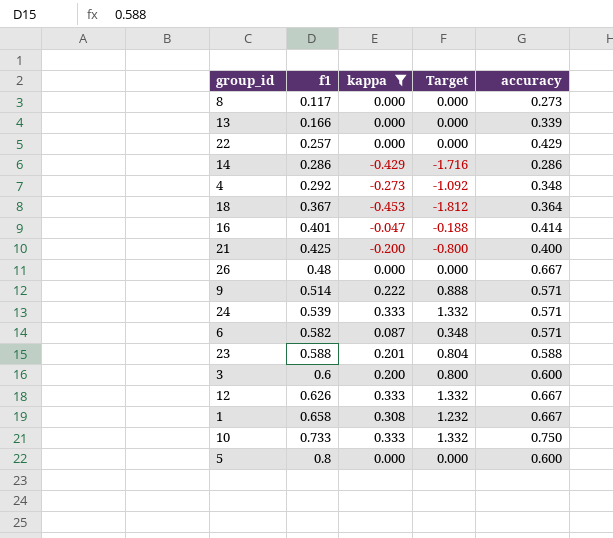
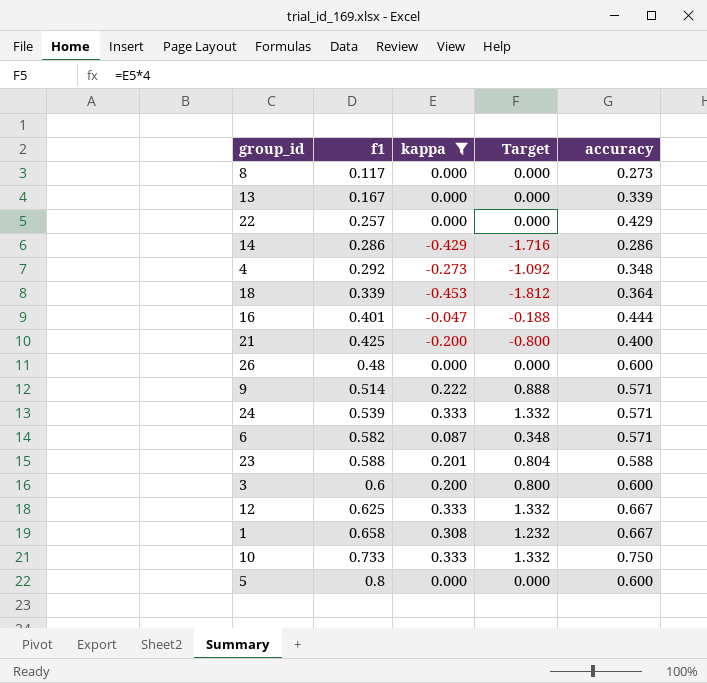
13 | f1: 0.166 -> 0.167
18 | f1: 0.367 -> 0.339
16 | accuracy: 0.414 -> 0.444
26 | accuracy: 0.667 -> 0.600
12 | f1: 0.626 -> 0.625

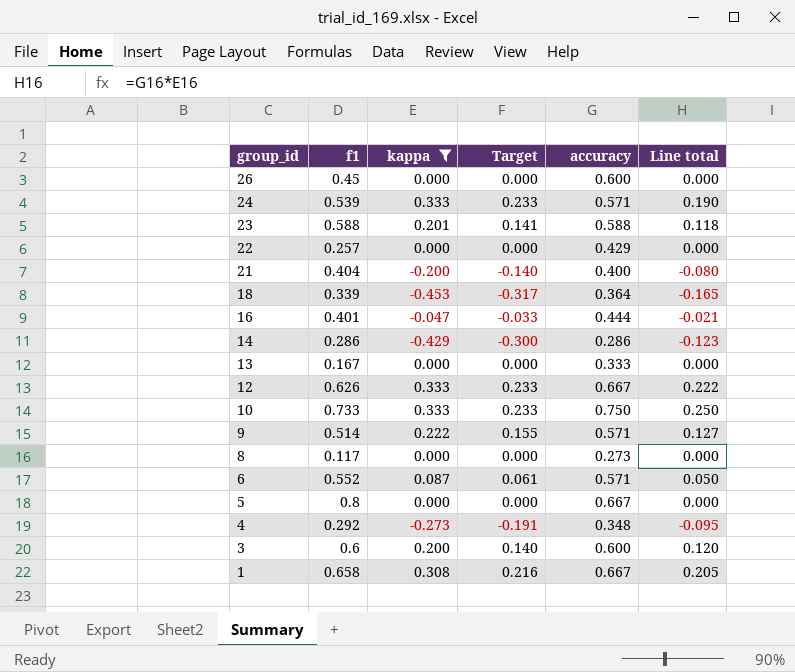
row order: f1 ascending -> group_id descending
column Target | formula: [kappa] * 4 -> [kappa] * 0.7
column Line total | formula: none -> [kappa] * [accuracy]
26 | f1: 0.48 -> 0.45
21 | f1: 0.425 -> 0.404
13 | accuracy: 0.339 -> 0.333
12 | f1: 0.625 -> 0.626
6 | f1: 0.582 -> 0.552
5 | accuracy: 0.600 -> 0.667

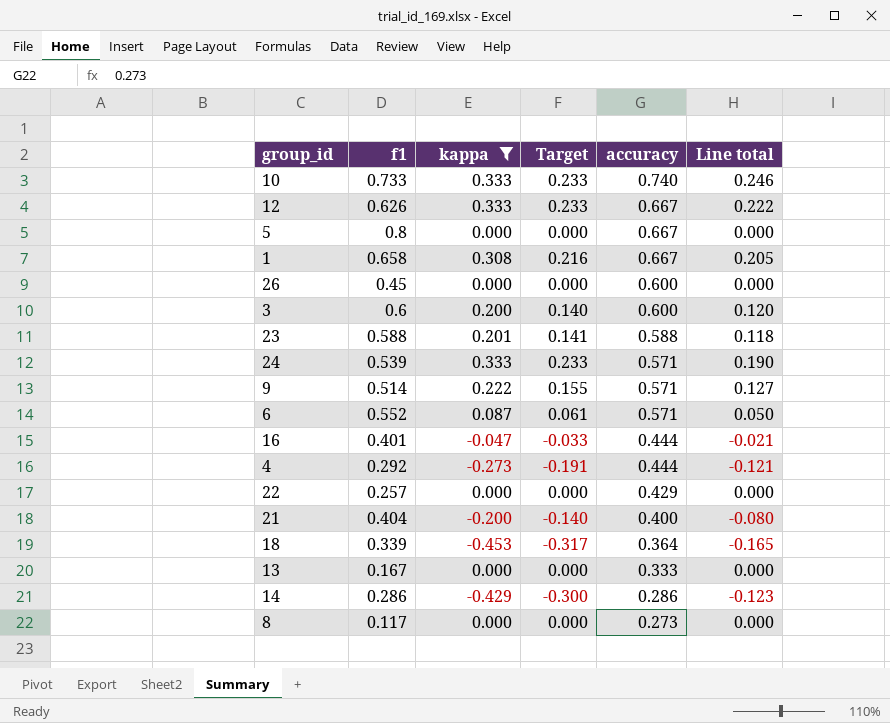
row order: group_id descending -> accuracy descending
10 | accuracy: 0.750 -> 0.740
10 | Line total: 0.250 -> 0.246
4 | accuracy: 0.348 -> 0.444
4 | Line total: -0.095 -> -0.121

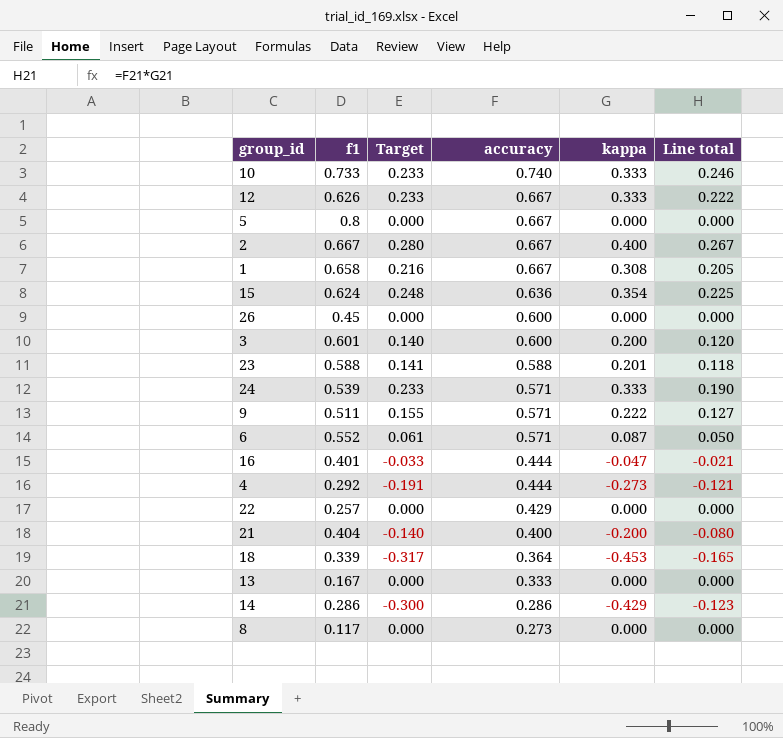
filter: kappa <= 0.333 -> none
column kappa | position: 3 -> 5
3 | f1: 0.6 -> 0.601
9 | f1: 0.514 -> 0.511

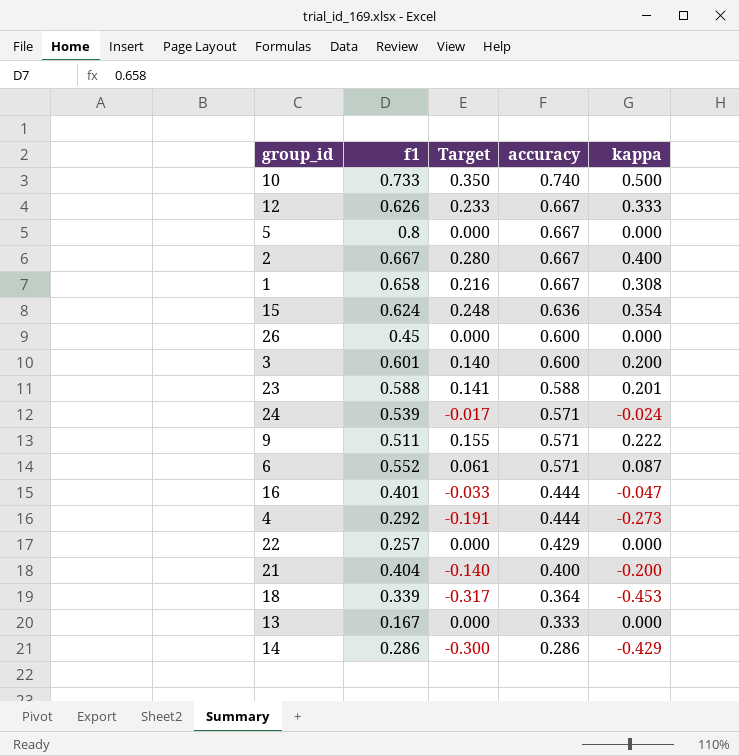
column Line total | formula: [accuracy] * [kappa] -> none
row 8: 0.117 | 0.000 | 0.273 | 0.000 | 0.000 -> none
10 | Target: 0.233 -> 0.350
10 | kappa: 0.333 -> 0.500
24 | Target: 0.233 -> -0.017
24 | kappa: 0.333 -> -0.024

